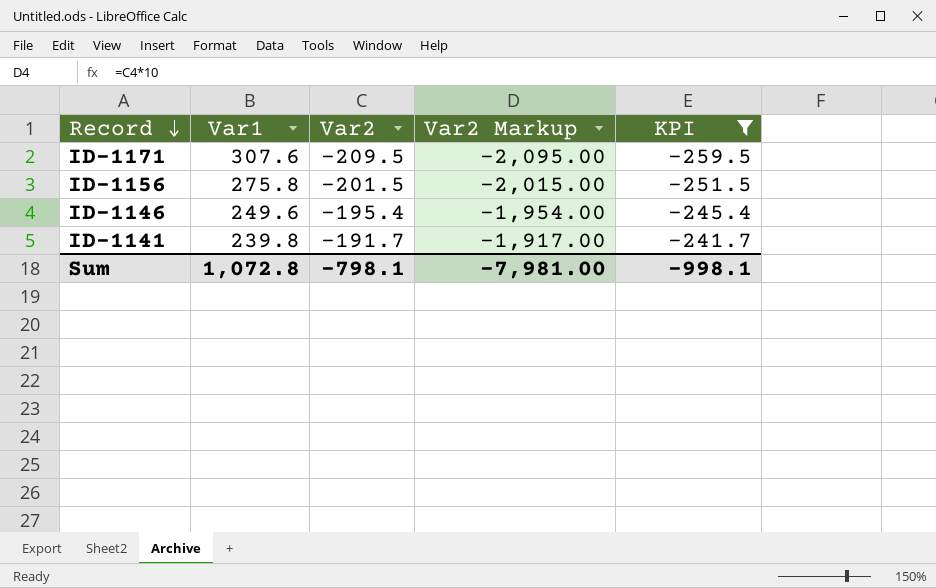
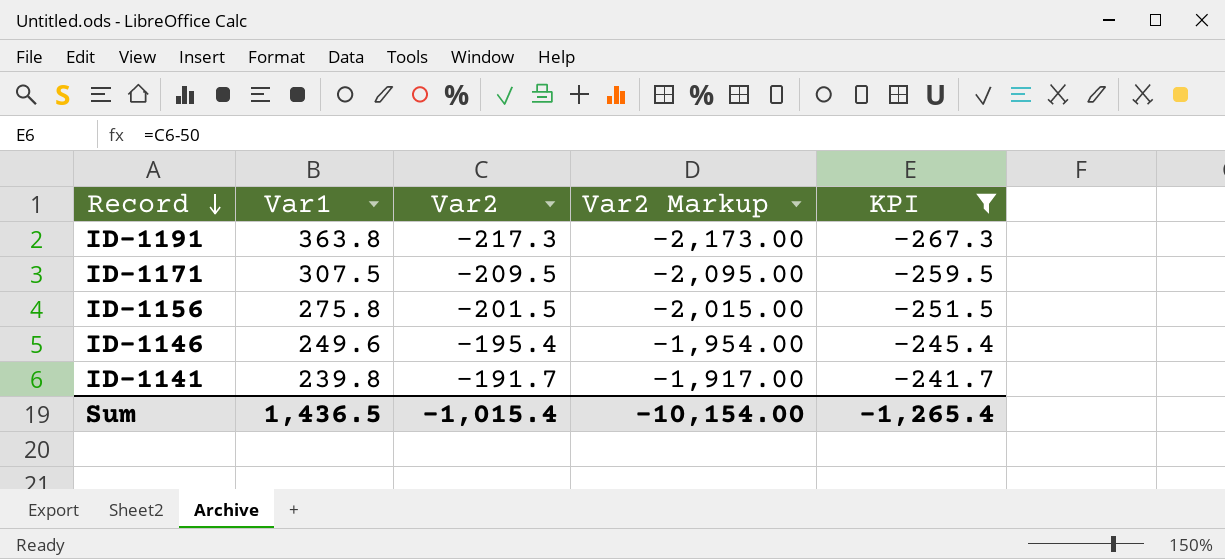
row ID-1191: none -> 363.8 | -217.3 | -2,173.00 | -267.3
ID-1171 | Var1: 307.6 -> 307.5
Sum | Var1: 1,072.8 -> 1,436.5
Sum | Var2: -798.1 -> -1,015.4
Sum | Var2 Markup: -7,981.00 -> -10,154.00
Sum | KPI: -998.1 -> -1,265.4

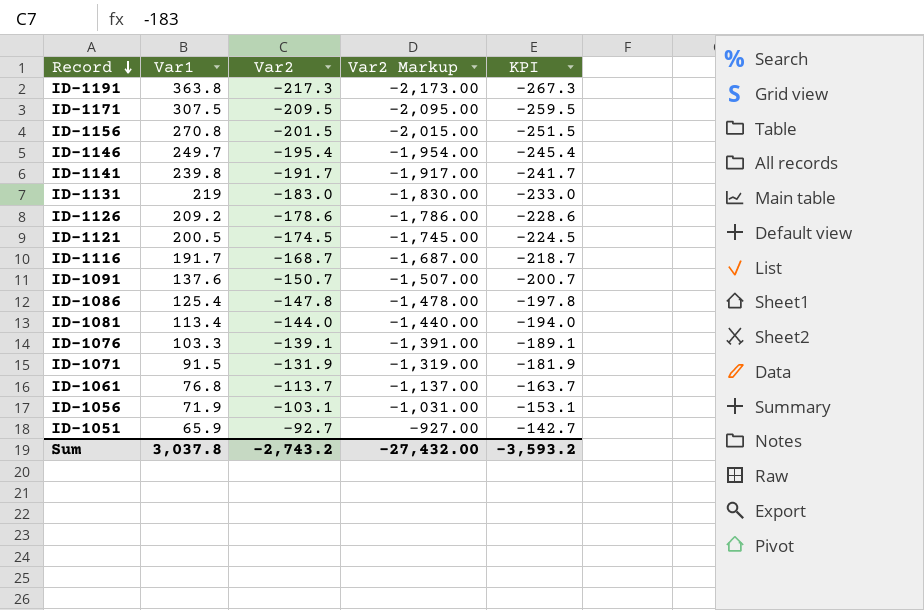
filter: KPI <= -241.7 -> none
ID-1156 | Var1: 275.8 -> 270.8
ID-1146 | Var1: 249.6 -> 249.7
Sum | Var1: 1,436.5 -> 3,037.8
Sum | Var2: -1,015.4 -> -2,743.2
Sum | Var2 Markup: -10,154.00 -> -27,432.00
Sum | KPI: -1,265.4 -> -3,593.2

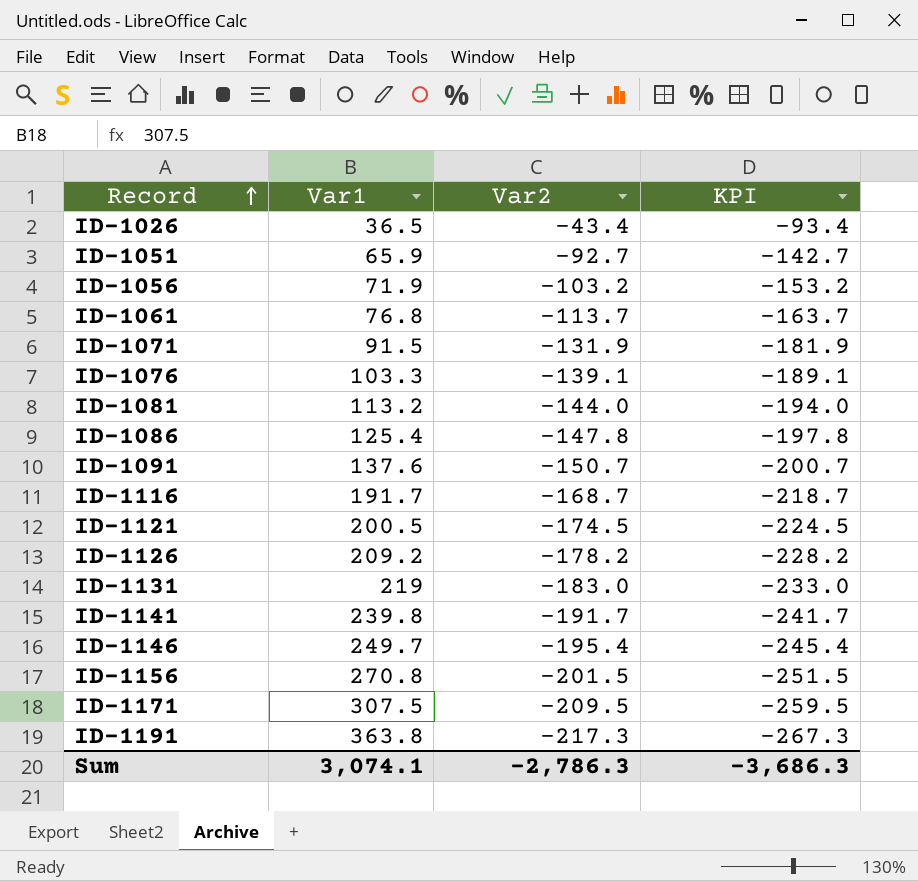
row order: Record descending -> Record ascending
column Var2 Markup | formula: [Var2] * 10 -> none
row ID-1026: none -> 36.5 | -43.4 | -93.4
ID-1056 | Var2: -103.1 -> -103.2
ID-1056 | KPI: -153.1 -> -153.2
ID-1081 | Var1: 113.4 -> 113.2
ID-1126 | Var2: -178.6 -> -178.2
ID-1126 | KPI: -228.6 -> -228.2
Sum | Var1: 3,037.8 -> 3,074.1
Sum | Var2: -2,743.2 -> -2,786.3
Sum | KPI: -3,593.2 -> -3,686.3

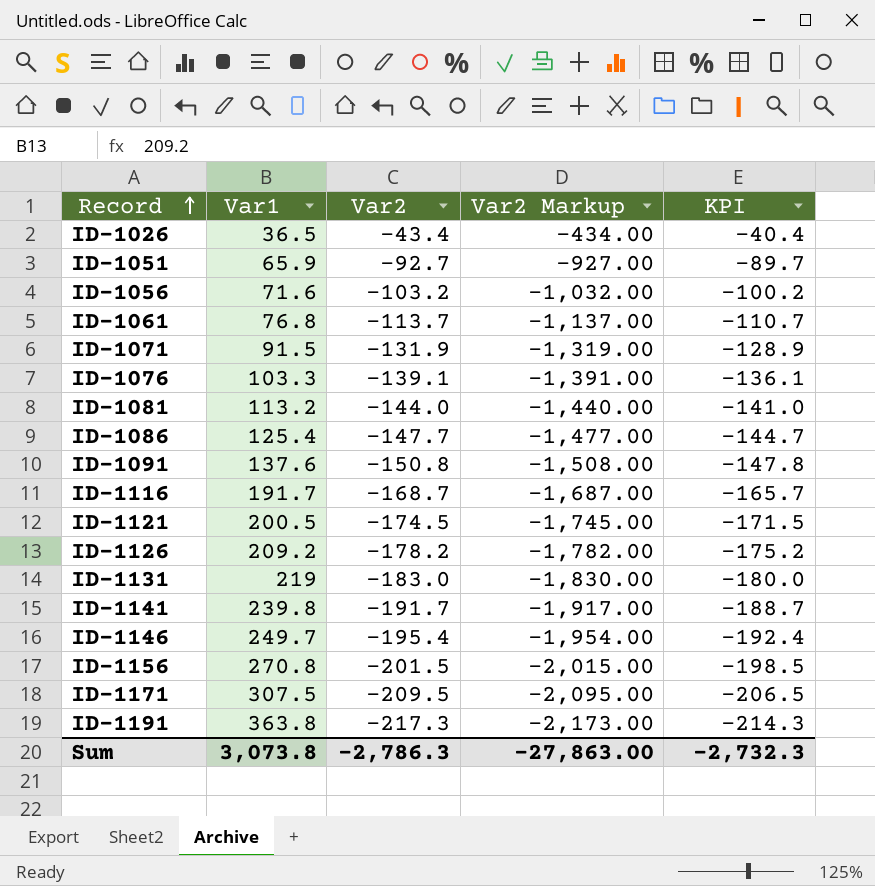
column Var2 Markup | formula: none -> [Var2] * 10
column KPI | formula: [Var2] - 50 -> [Var2] + 3
ID-1056 | Var1: 71.9 -> 71.6
ID-1086 | Var2: -147.8 -> -147.7
ID-1091 | Var2: -150.7 -> -150.8
Sum | Var1: 3,074.1 -> 3,073.8
Sum | KPI: -3,686.3 -> -2,732.3

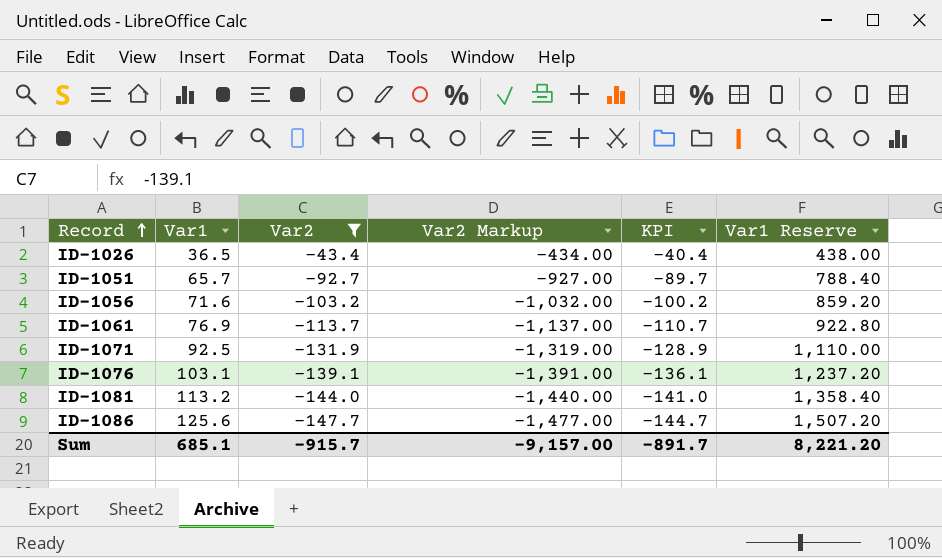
filter: none -> Var2 >= -147.7
column Var1 Reserve | formula: none -> [Var1] * 12
ID-1051 | Var1: 65.9 -> 65.7
ID-1061 | Var1: 76.8 -> 76.9
ID-1071 | Var1: 91.5 -> 92.5
ID-1076 | Var1: 103.3 -> 103.1
ID-1086 | Var1: 125.4 -> 125.6
Sum | Var1: 3,073.8 -> 685.1
Sum | Var2: -2,786.3 -> -915.7
Sum | Var2 Markup: -27,863.00 -> -9,157.00
Sum | KPI: -2,732.3 -> -891.7

